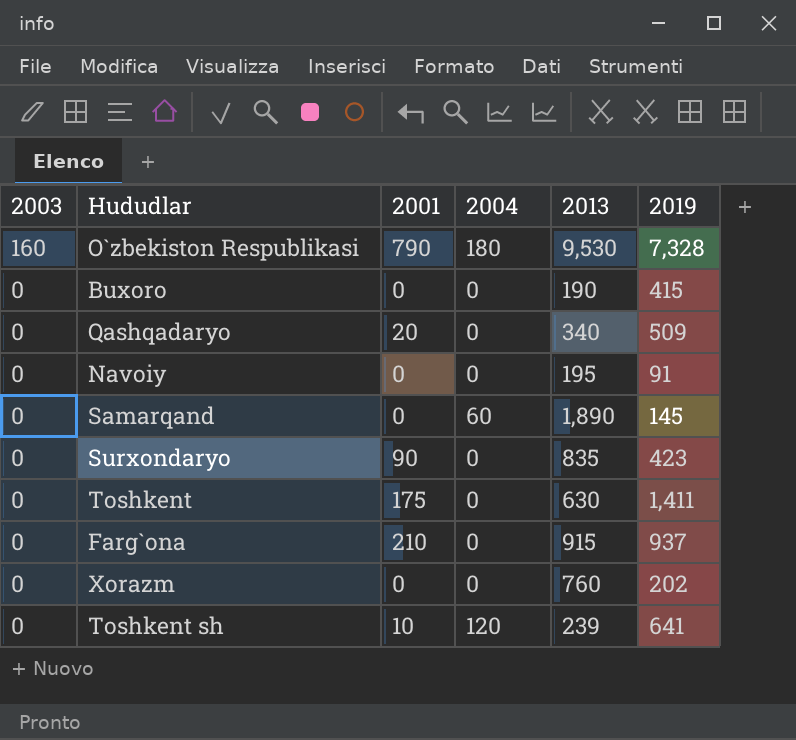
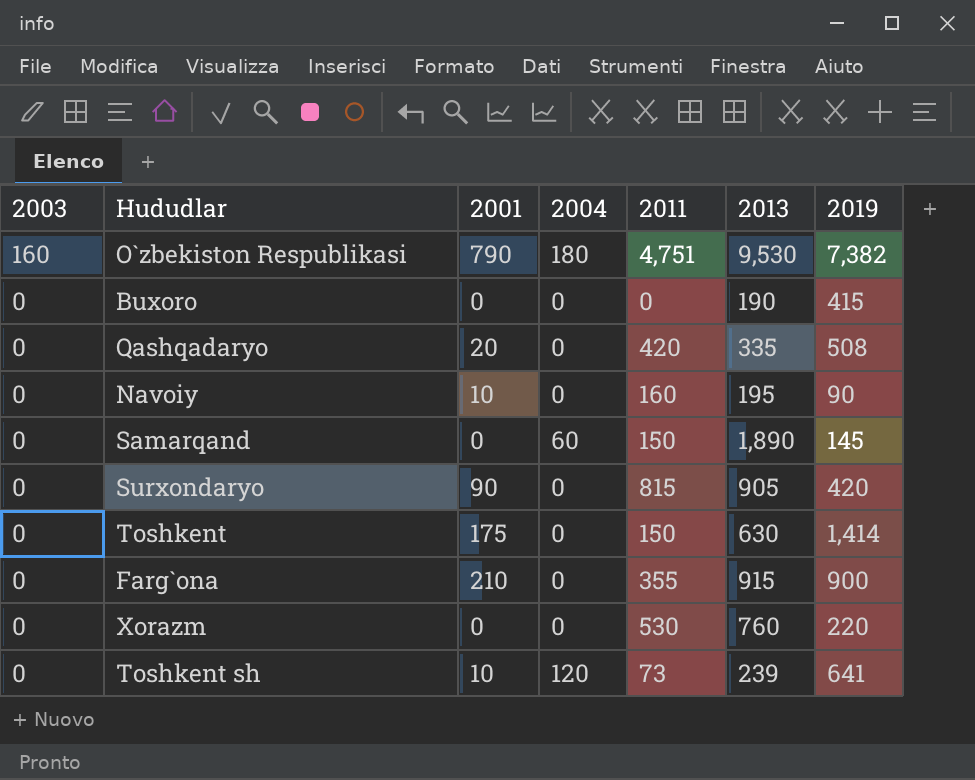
column 2011 | position: none -> 5
O`zbekiston Respublikasi | 2019: 7,328 -> 7,382
Qashqadaryo | 2013: 340 -> 335
Qashqadaryo | 2019: 509 -> 508
Navoiy | 2001: 0 -> 10
Navoiy | 2019: 91 -> 90
Surxondaryo | 2013: 835 -> 905
Surxondaryo | 2019: 423 -> 420
Toshkent | 2019: 1,411 -> 1,414
Farg`ona | 2019: 937 -> 900
Xorazm | 2019: 202 -> 220

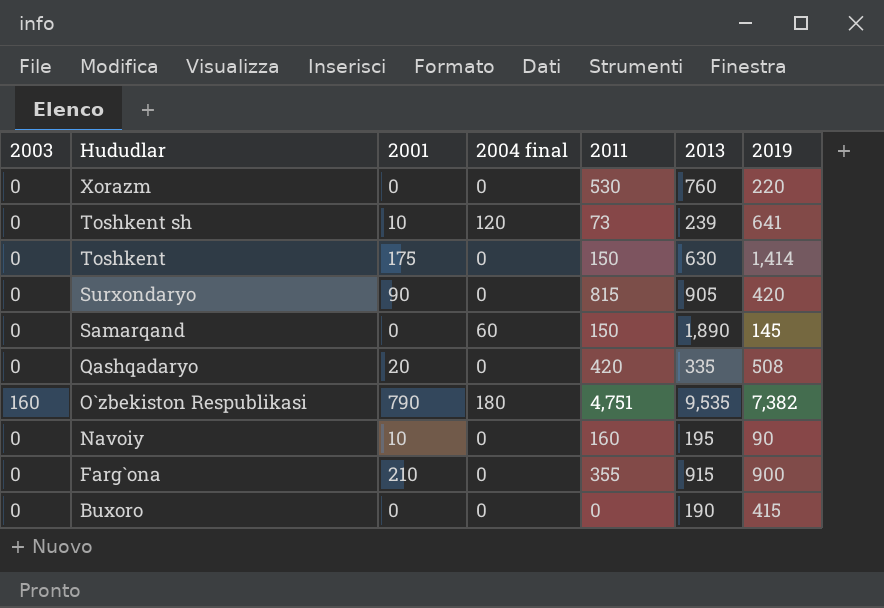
row order: 2003 descending -> Hududlar descending
column name: 2004 -> 2004 final
O`zbekiston Respublikasi | 2013: 9,530 -> 9,535

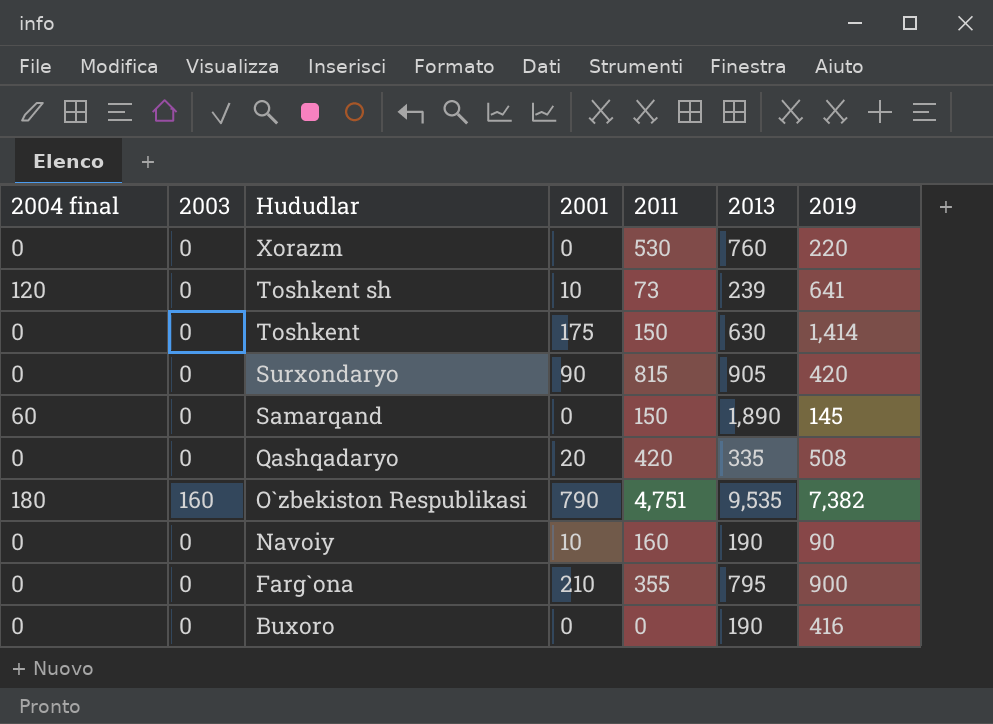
column 2004 final | position: 4 -> 1
Navoiy | 2013: 195 -> 190
Farg`ona | 2013: 915 -> 795
Buxoro | 2019: 415 -> 416

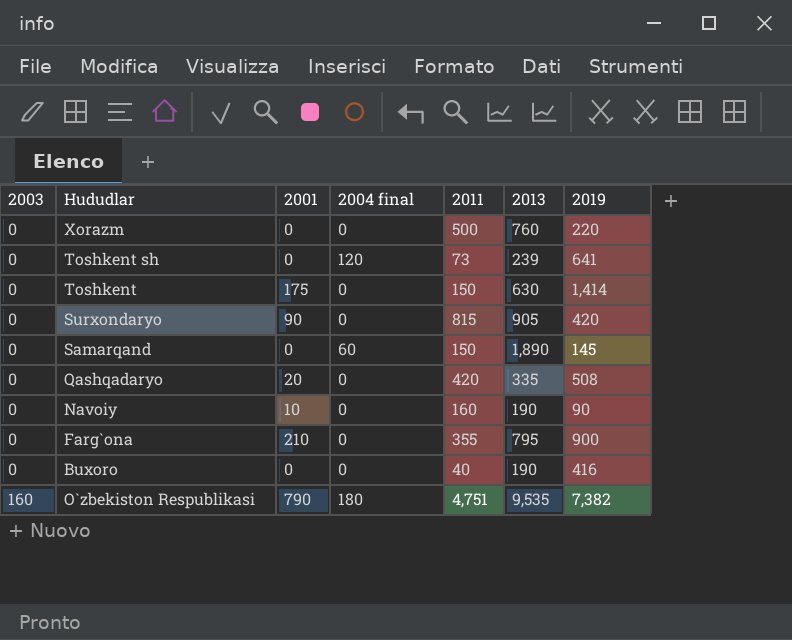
row order: Hududlar descending -> 2003 ascending
column 2004 final | position: 1 -> 4
Xorazm | 2011: 530 -> 500
Toshkent sh | 2001: 10 -> 0
Buxoro | 2011: 0 -> 40

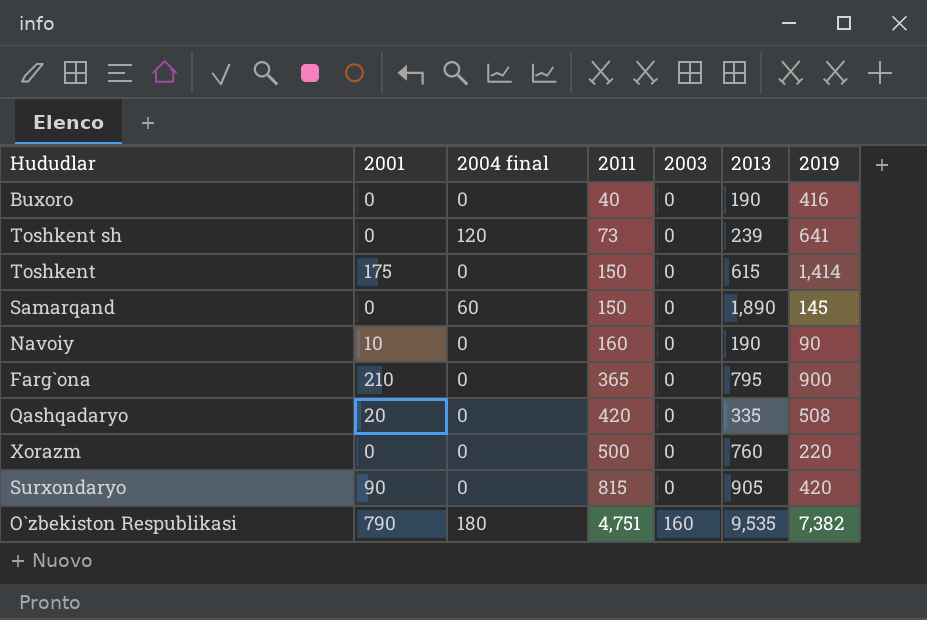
row order: 2003 ascending -> 2011 ascending
column 2003 | position: 1 -> 5
Toshkent | 2013: 630 -> 615
Farg`ona | 2011: 355 -> 365

